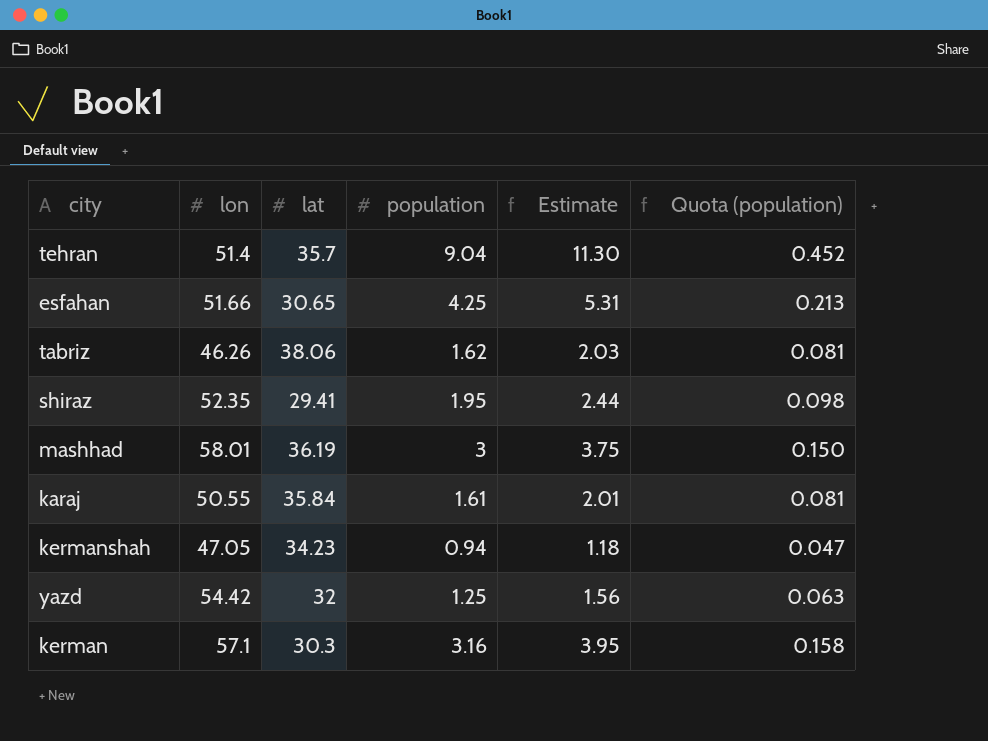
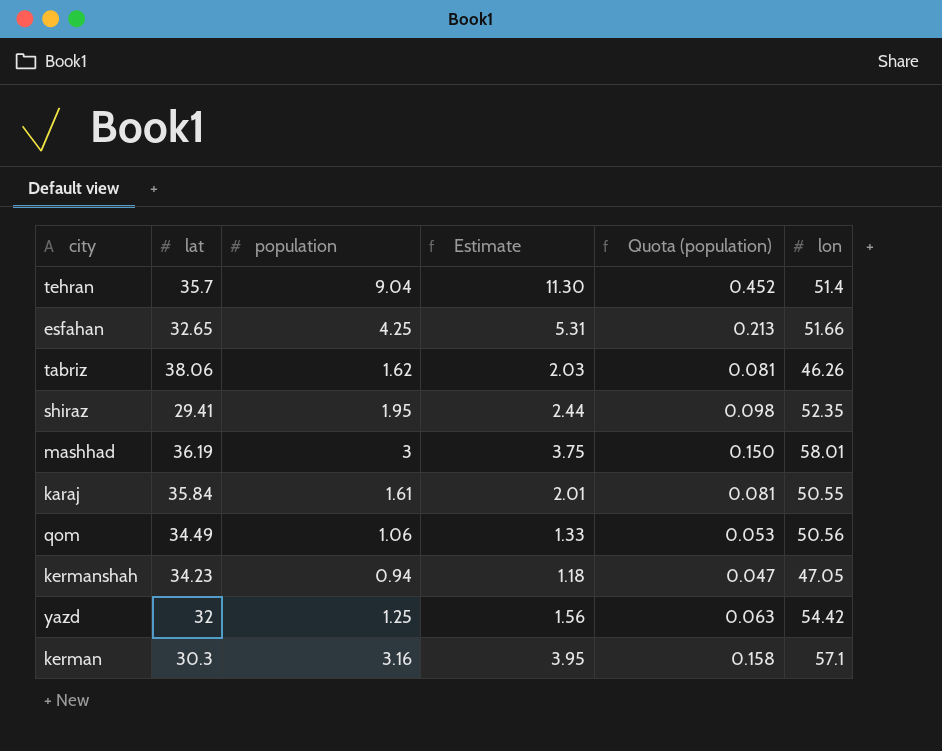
column lon | position: 2 -> 6
esfahan | lat: 30.65 -> 32.65
row qom: none -> 34.49 | 1.06 | 1.33 | 0.053 | 50.56

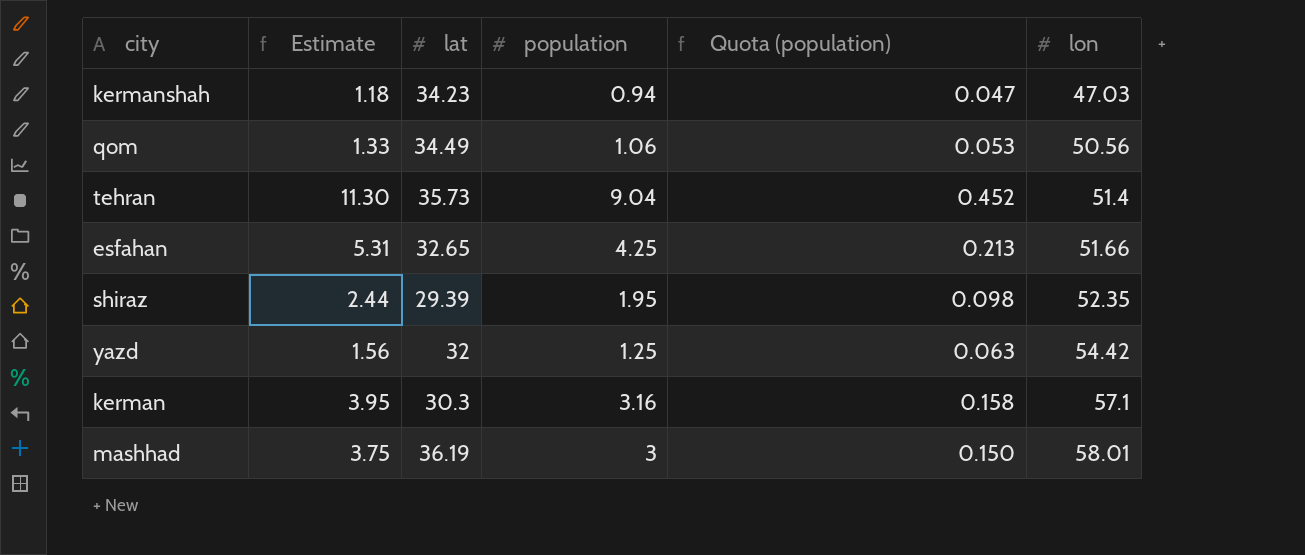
row order: none -> lon ascending
column Estimate | position: 4 -> 2
row tabriz: 38.06 | 1.62 | 2.03 | 0.081 | 46.26 -> none
row karaj: 35.84 | 1.61 | 2.01 | 0.081 | 50.55 -> none
kermanshah | lon: 47.05 -> 47.03
tehran | lat: 35.7 -> 35.73
shiraz | lat: 29.41 -> 29.39

